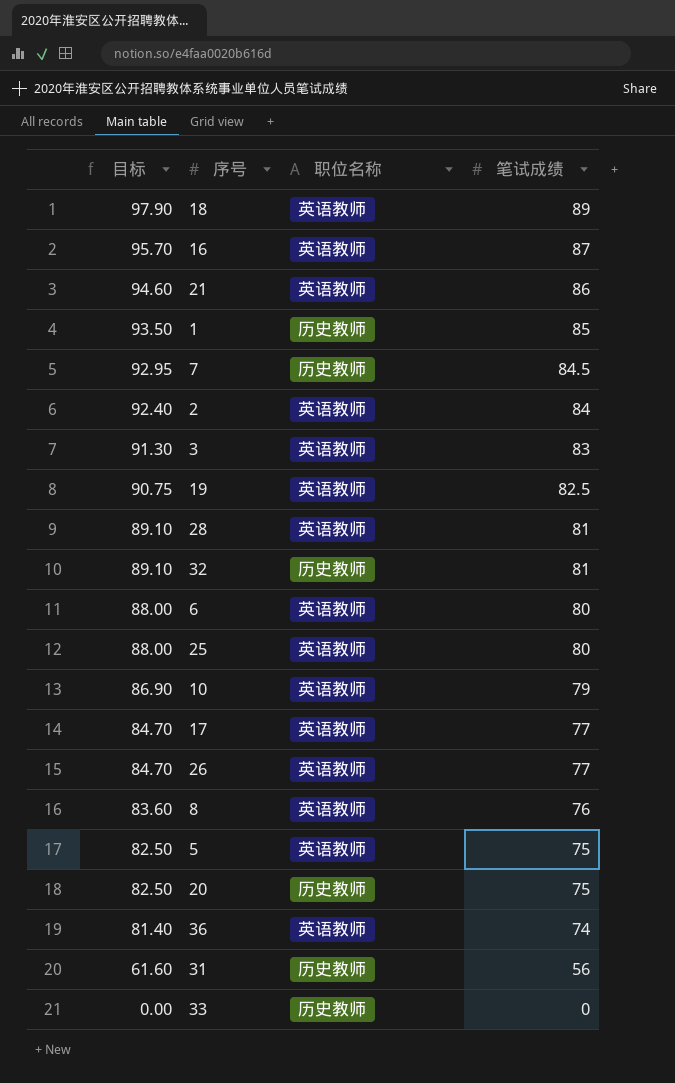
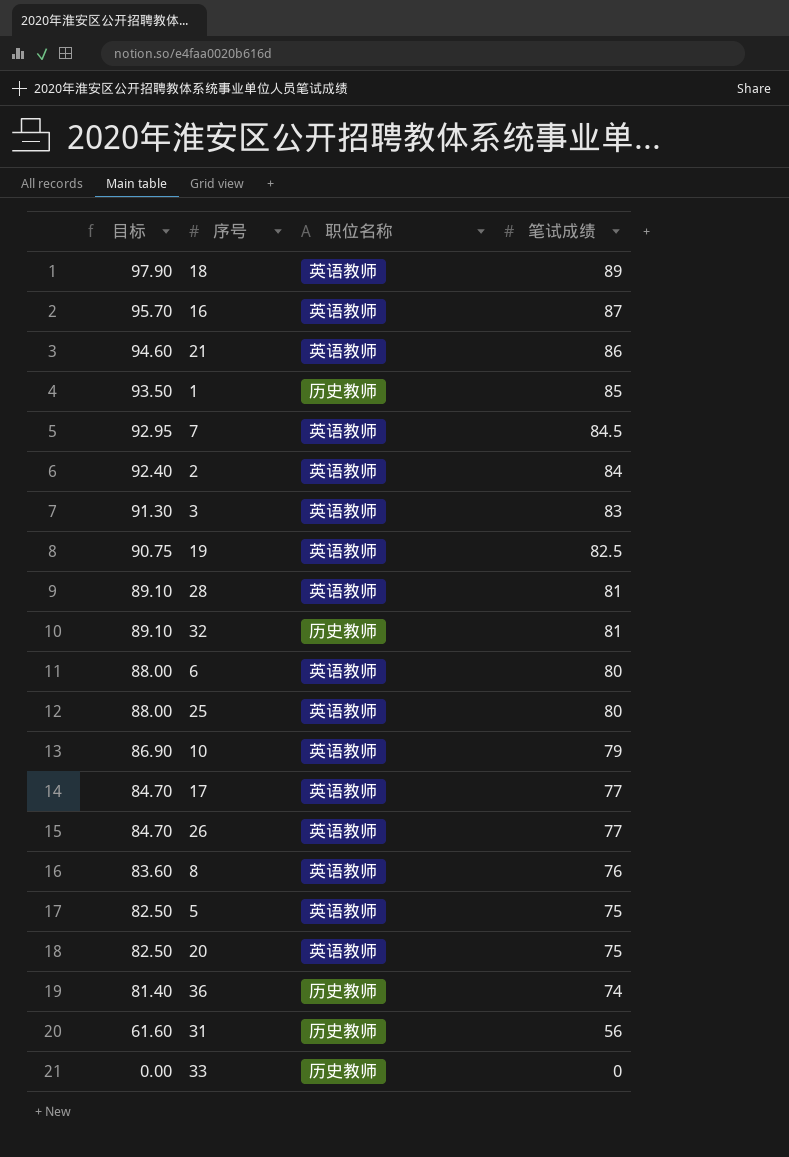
7 | 职位名称: 历史教师 -> 英语教师
20 | 职位名称: 历史教师 -> 英语教师
36 | 职位名称: 英语教师 -> 历史教师

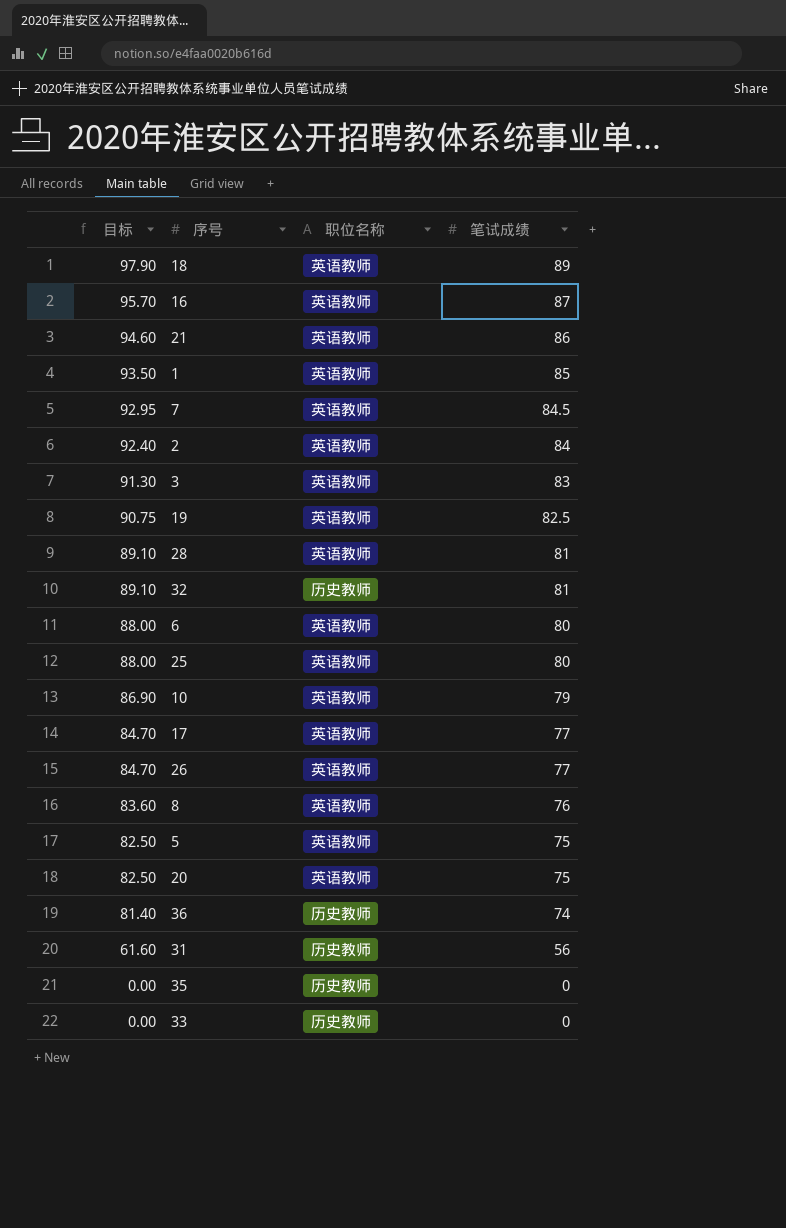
1 | 职位名称: 历史教师 -> 英语教师
row 35: none -> 0.00 | 历史教师 | 0

